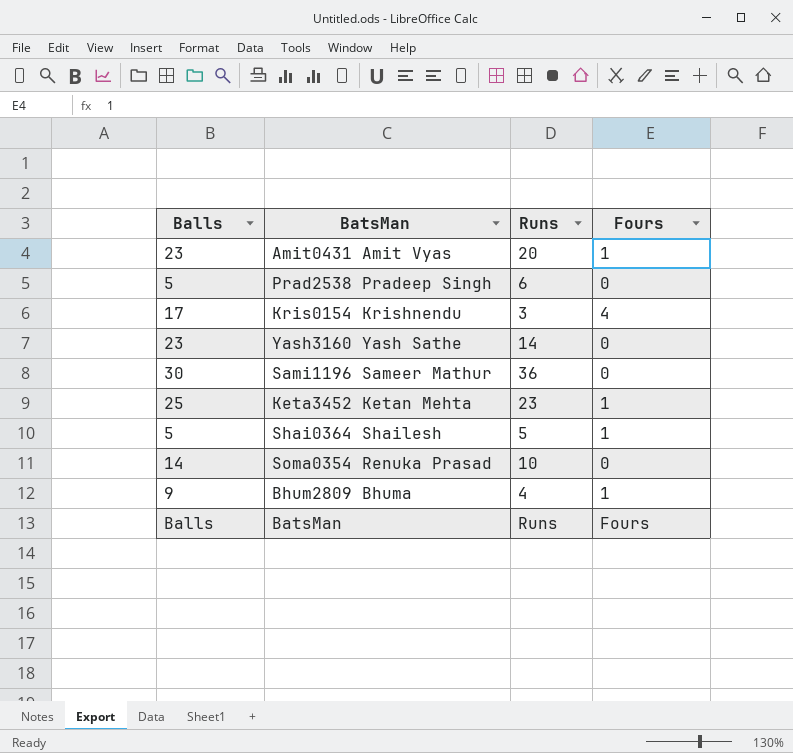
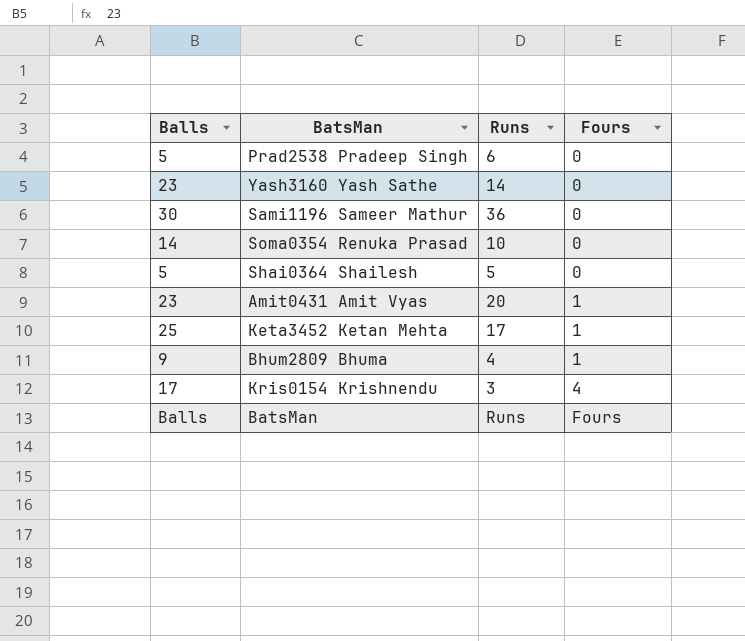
row order: none -> Fours ascending
Shai0364 Shailesh | Fours: 1 -> 0
Keta3452 Ketan Mehta | Runs: 23 -> 17

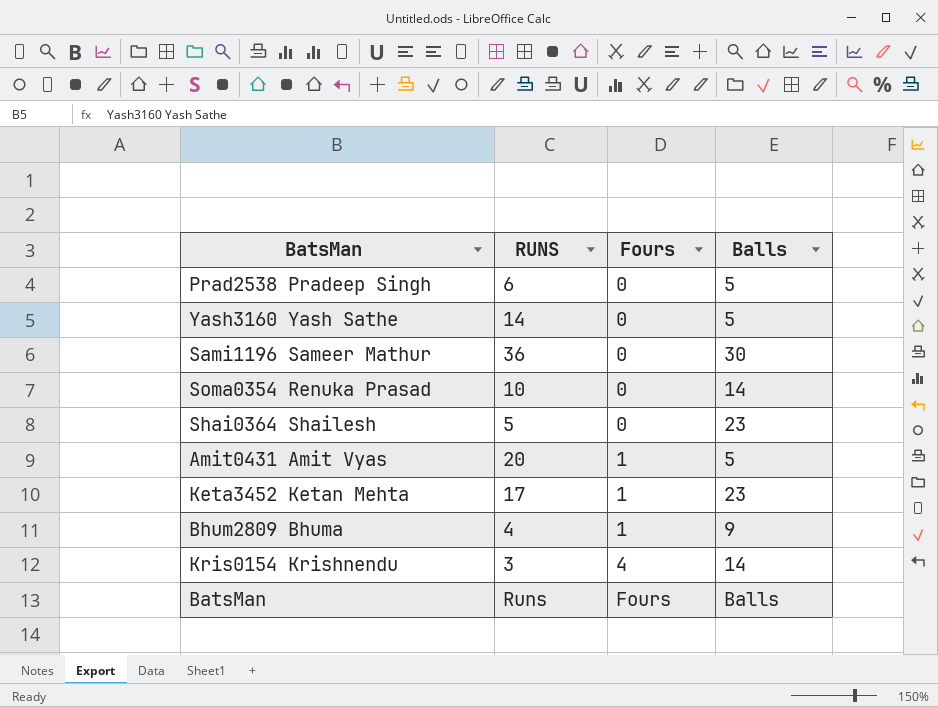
column name: Runs -> RUNS
column Balls | position: 1 -> 4
Yash3160 Yash Sathe | Balls: 23 -> 5
Shai0364 Shailesh | Balls: 5 -> 23
Amit0431 Amit Vyas | Balls: 23 -> 5
Keta3452 Ketan Mehta | Balls: 25 -> 23
Kris0154 Krishnendu | Balls: 17 -> 14

